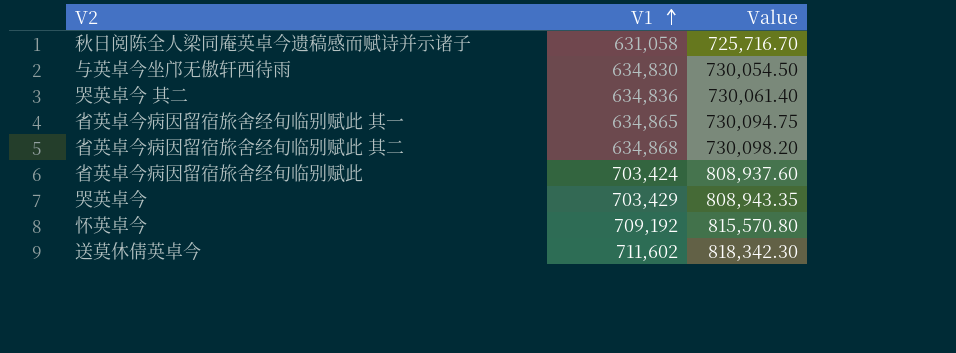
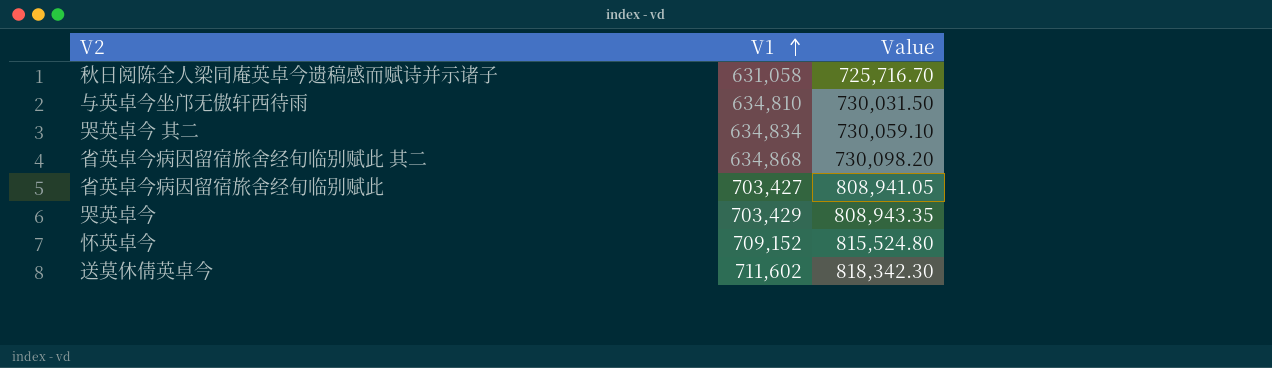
row 省英卓今病因留宿旅舍经旬临别赋此 其一: 634,865 | 730,094.75 -> none
与英卓今坐邝无傲轩西待雨 | V1: 634,830 -> 634,810
与英卓今坐邝无傲轩西待雨 | Value: 730,054.50 -> 730,031.50
哭英卓今 其二 | V1: 634,836 -> 634,834
哭英卓今 其二 | Value: 730,061.40 -> 730,059.10
省英卓今病因留宿旅舍经旬临别赋此 | V1: 703,424 -> 703,427
省英卓今病因留宿旅舍经旬临别赋此 | Value: 808,937.60 -> 808,941.05
怀英卓今 | V1: 709,192 -> 709,152
怀英卓今 | Value: 815,570.80 -> 815,524.80

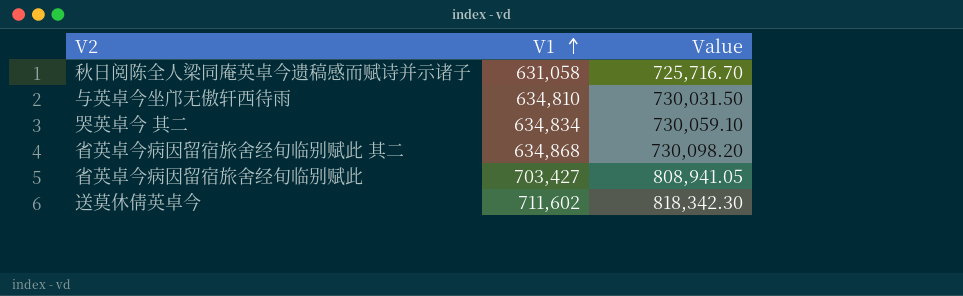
row 哭英卓今: 703,429 | 808,943.35 -> none
row 怀英卓今: 709,152 | 815,524.80 -> none

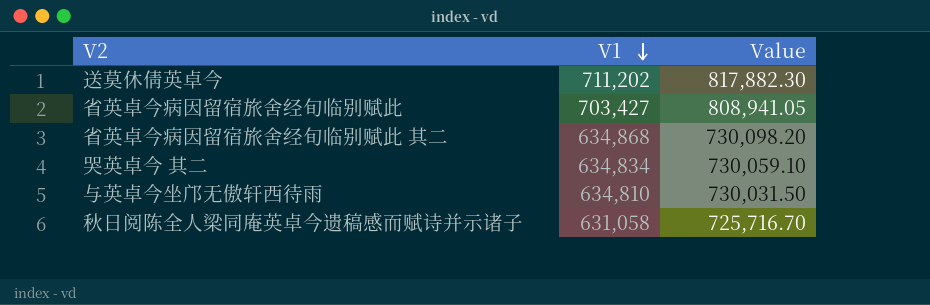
row order: V1 ascending -> V1 descending
送莫休倩英卓今 | V1: 711,602 -> 711,202
送莫休倩英卓今 | Value: 818,342.30 -> 817,882.30

